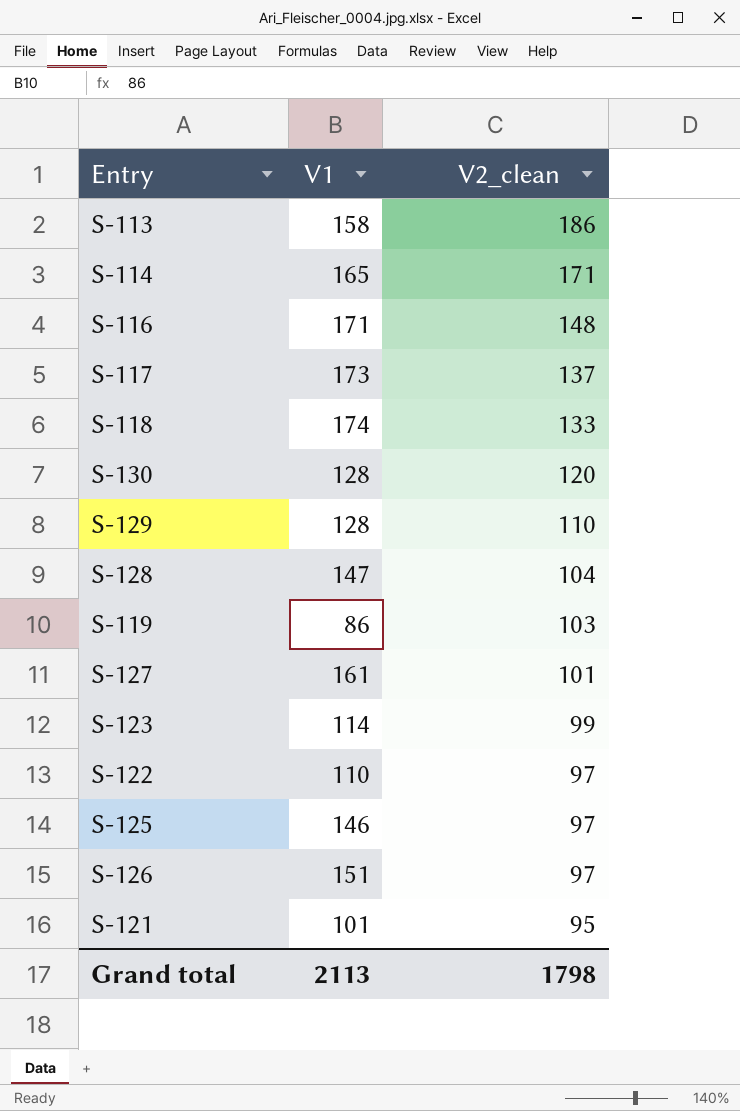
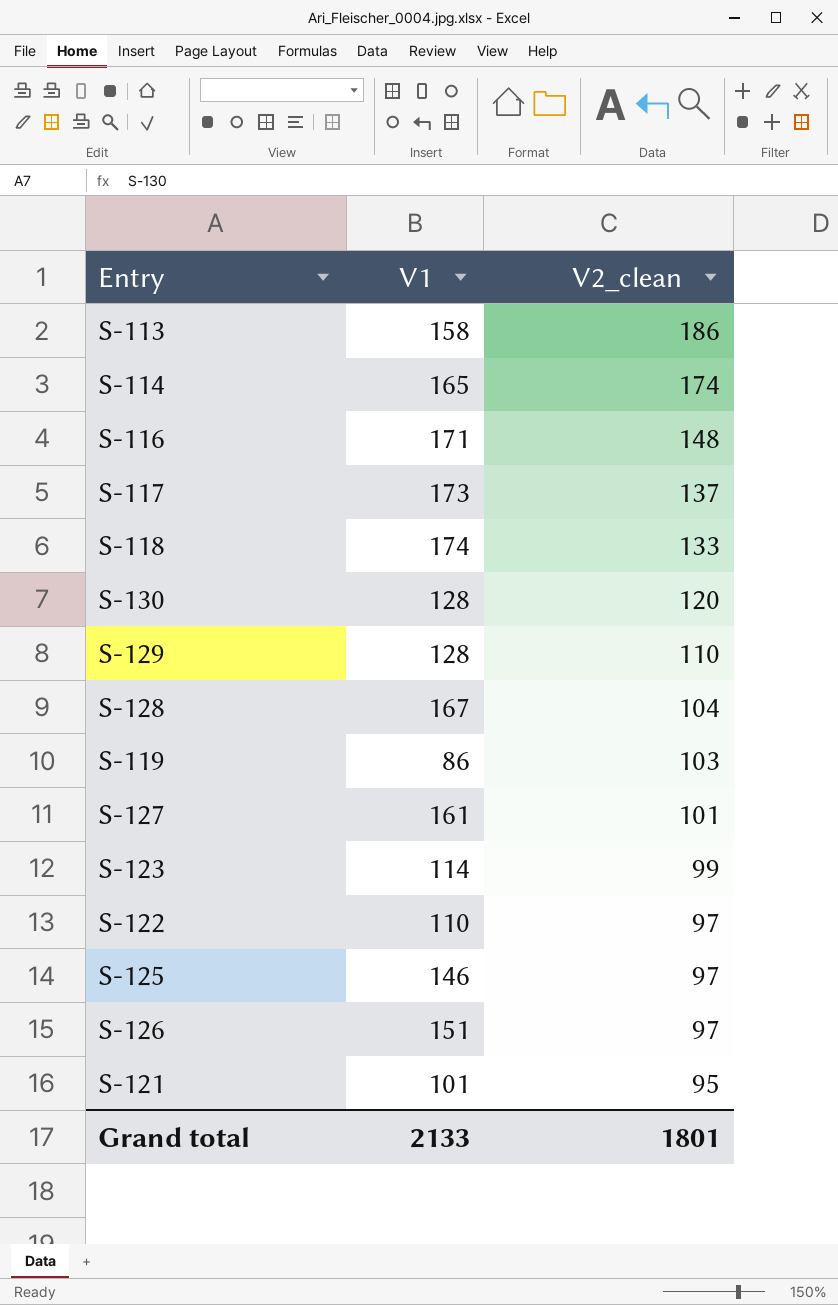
S-114 | V2_clean: 171 -> 174
S-128 | V1: 147 -> 167
Grand total | V1: 2113 -> 2133
Grand total | V2_clean: 1798 -> 1801

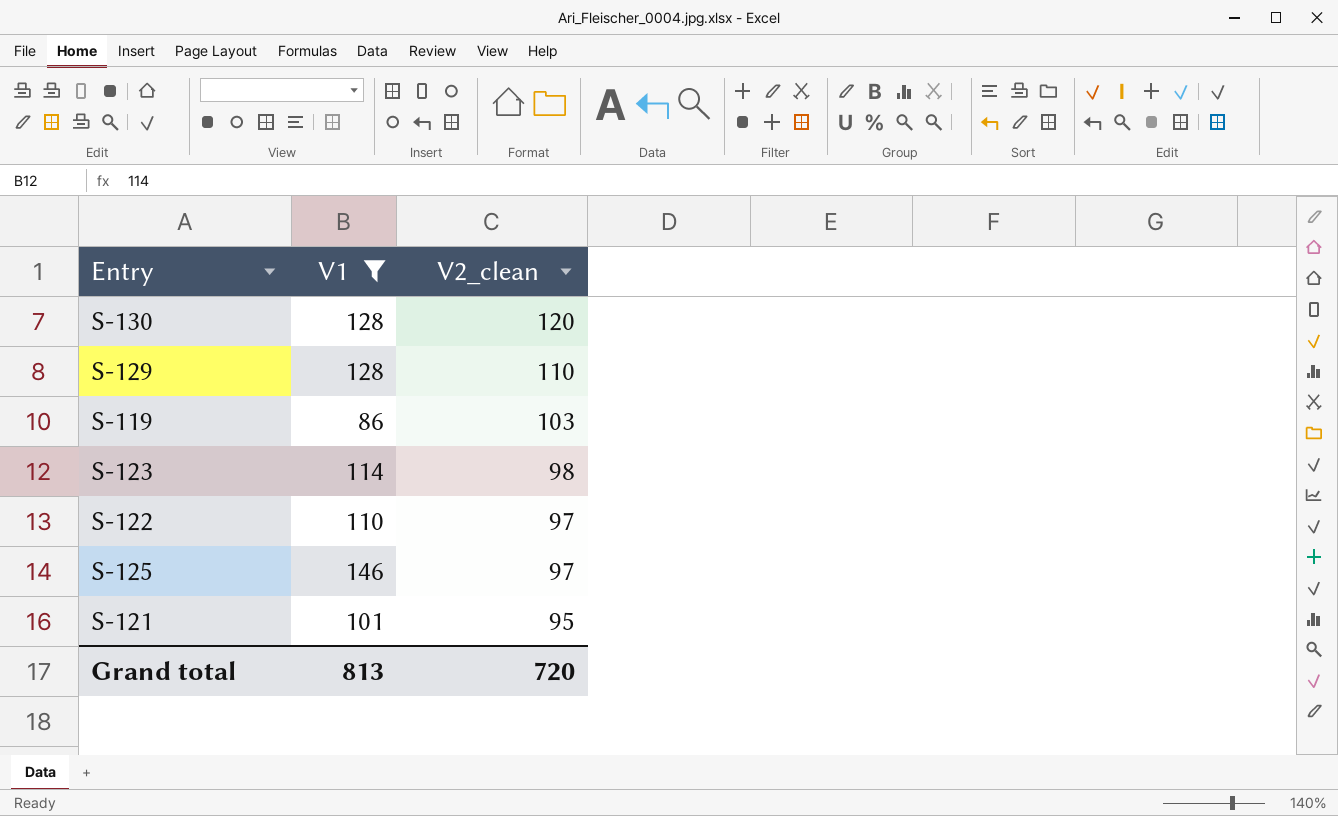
filter: none -> V1 <= 146
S-123 | V2_clean: 99 -> 98
Grand total | V1: 2133 -> 813
Grand total | V2_clean: 1801 -> 720

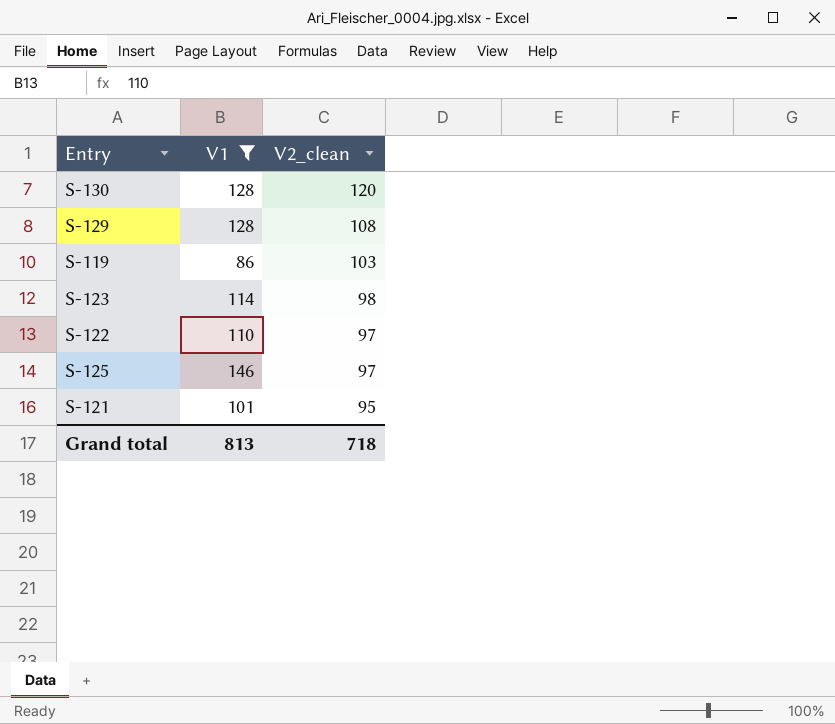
S-129 | V2_clean: 110 -> 108
Grand total | V2_clean: 720 -> 718

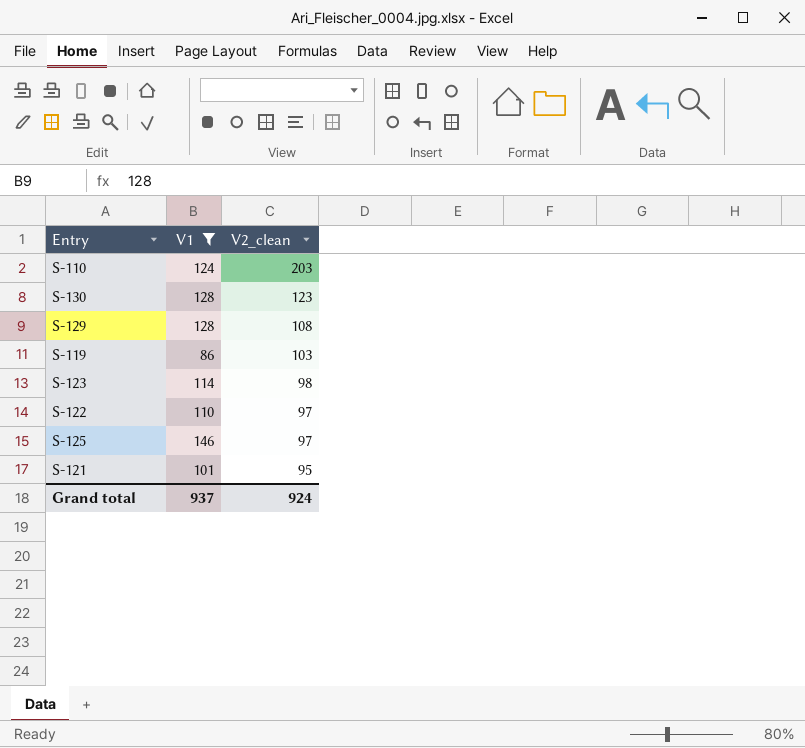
row S-110: none -> 124 | 203
S-130 | V2_clean: 120 -> 123
Grand total | V1: 813 -> 937
Grand total | V2_clean: 718 -> 924

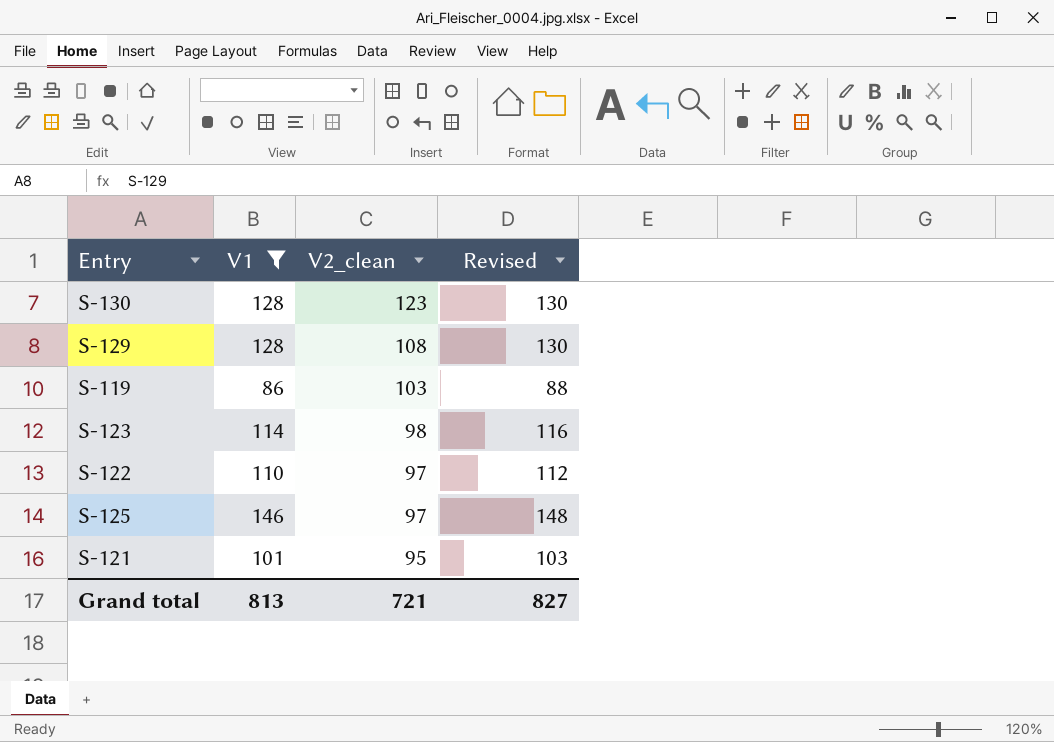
column Revised | formula: none -> [V1] + 2
row S-110: 124 | 203 -> none
Grand total | V1: 937 -> 813
Grand total | V2_clean: 924 -> 721

